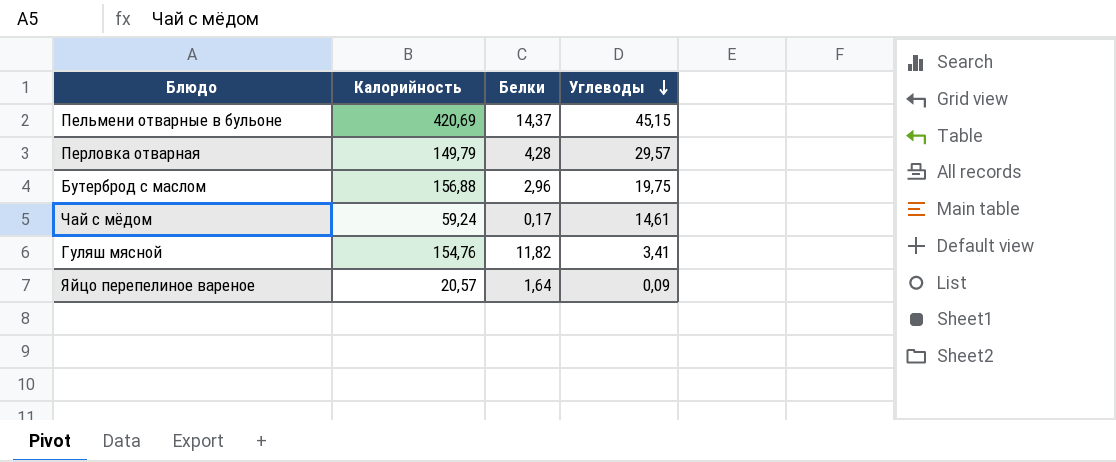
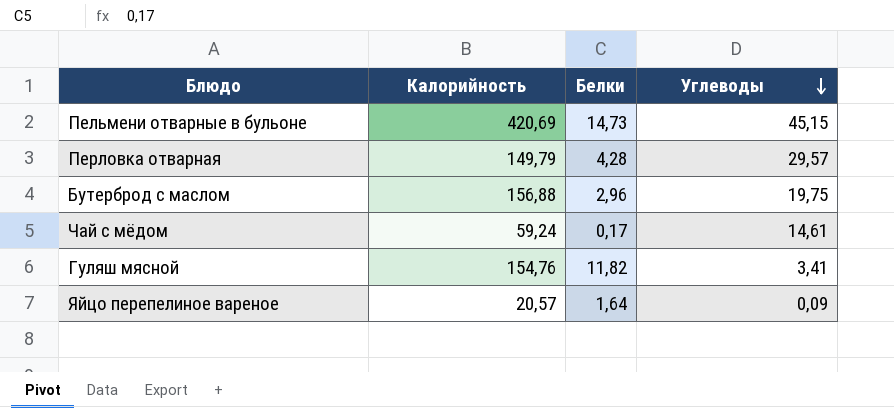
Пельмени отварные в бульоне | Белки: 14,37 -> 14,73

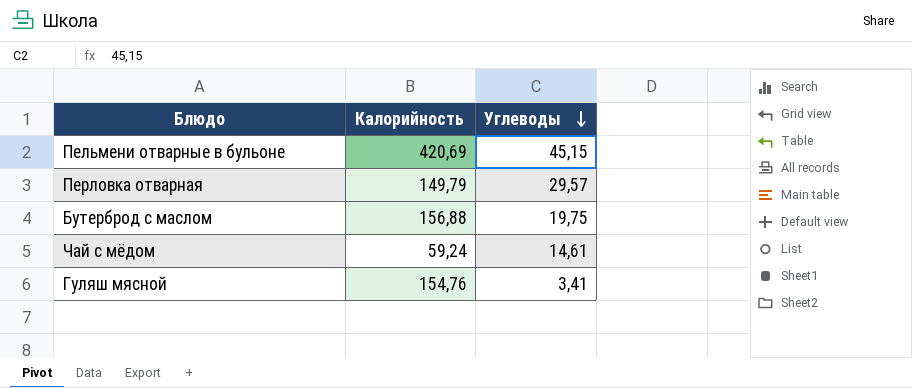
column Белки | position: 3 -> none
row Яйцо перепелиное вареное: 20,57 | 1,64 | 0,09 -> none

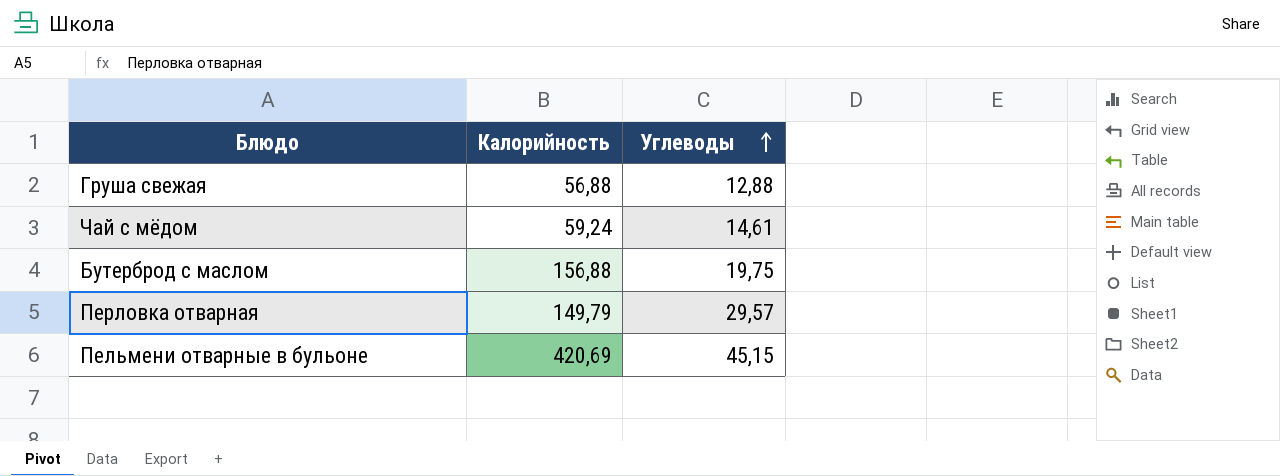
row order: Углеводы descending -> Углеводы ascending
row Гуляш мясной: 154,76 | 3,41 -> none
row Груша свежая: none -> 56,88 | 12,88

